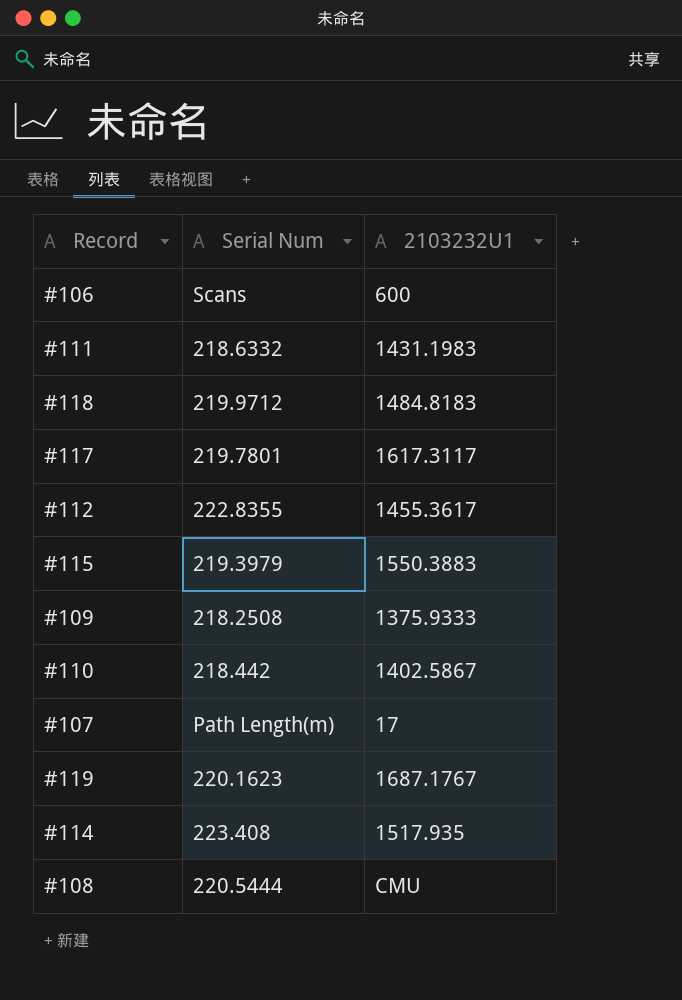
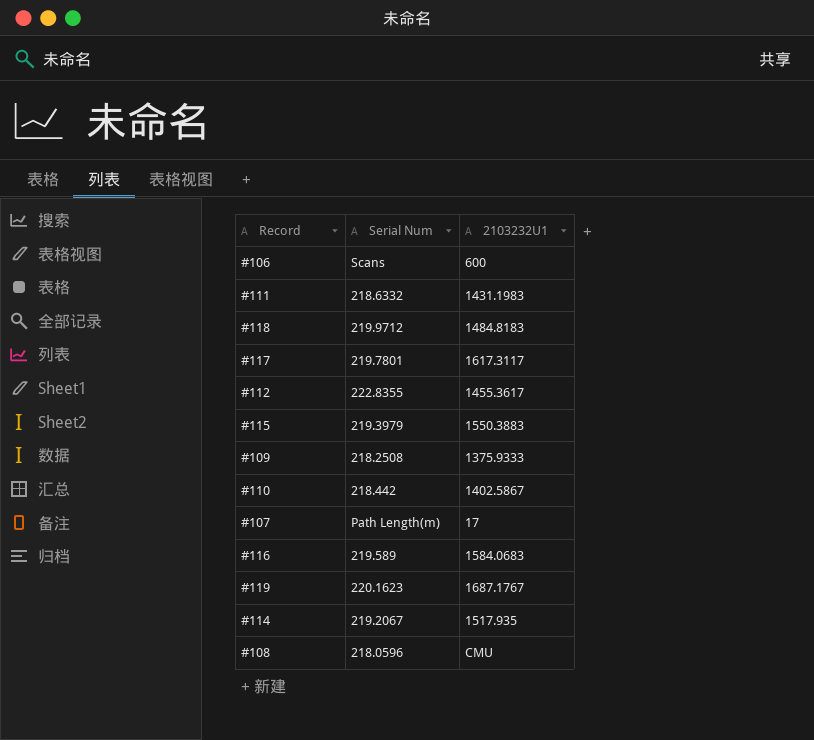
row #116: none -> 219.589 | 1584.0683
#114 | Serial Num: 223.408 -> 219.2067
#108 | Serial Num: 220.5444 -> 218.0596

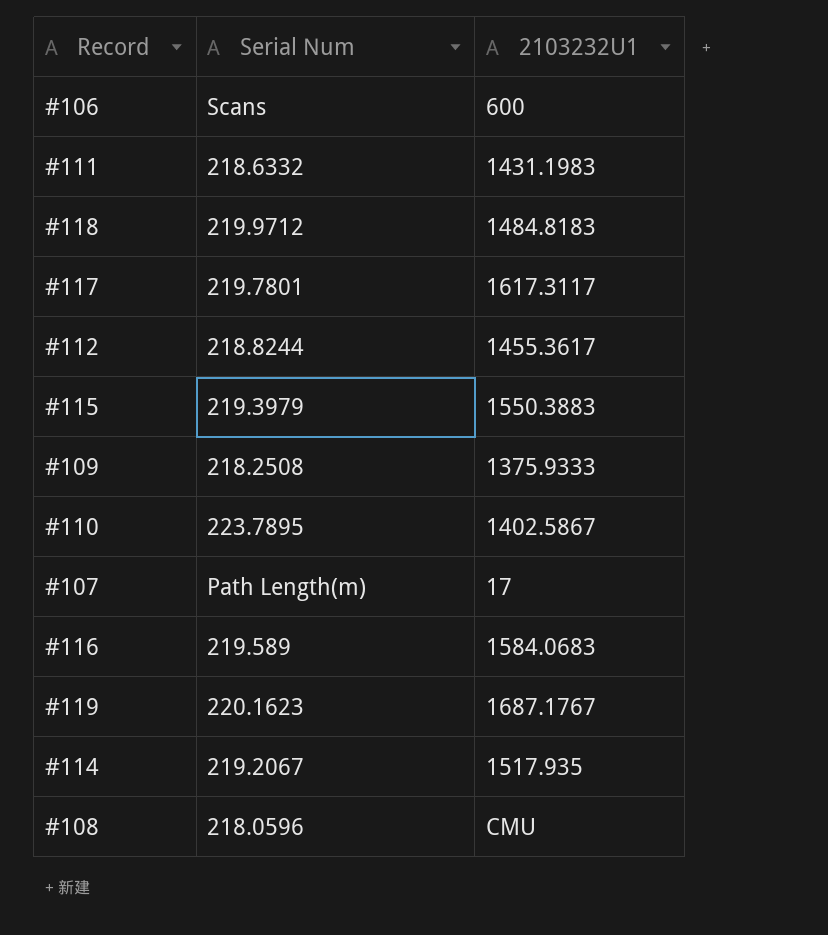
#112 | Serial Num: 222.8355 -> 218.8244
#110 | Serial Num: 218.442 -> 223.7895

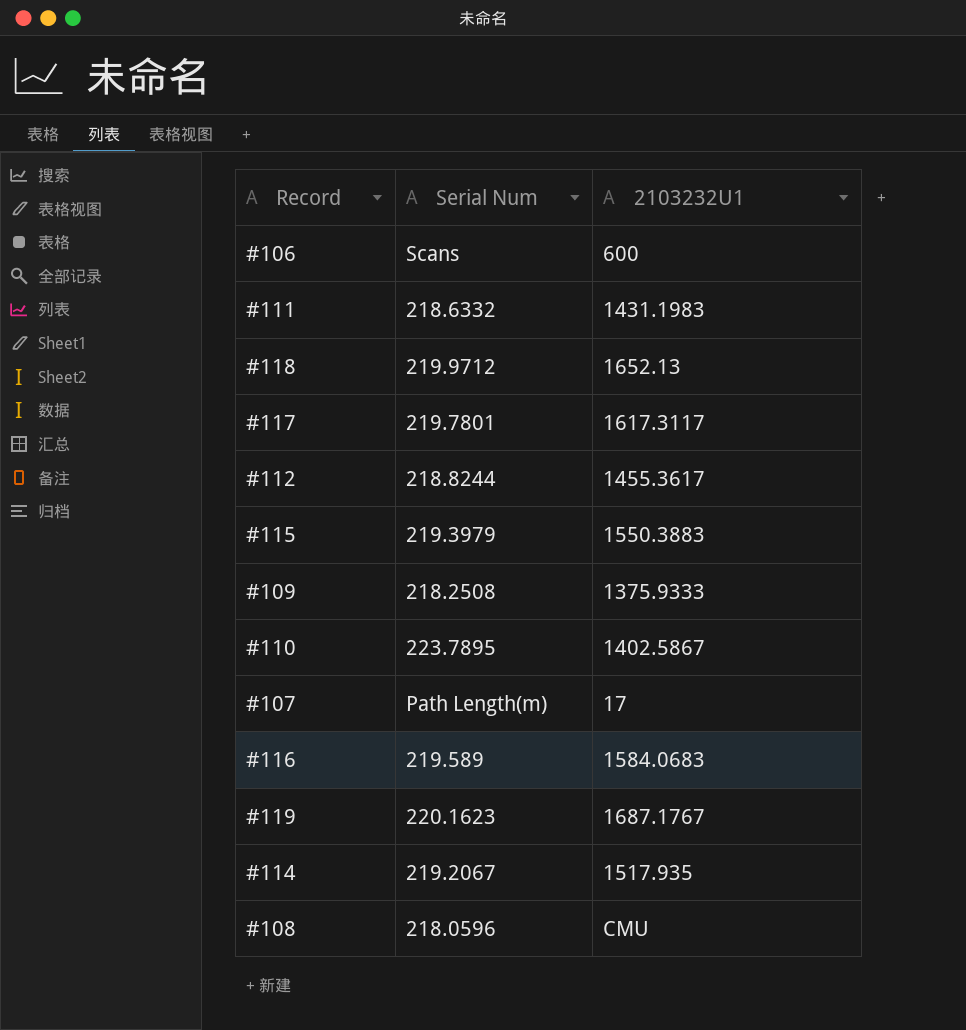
#118 | 2103232U1: 1484.8183 -> 1652.13

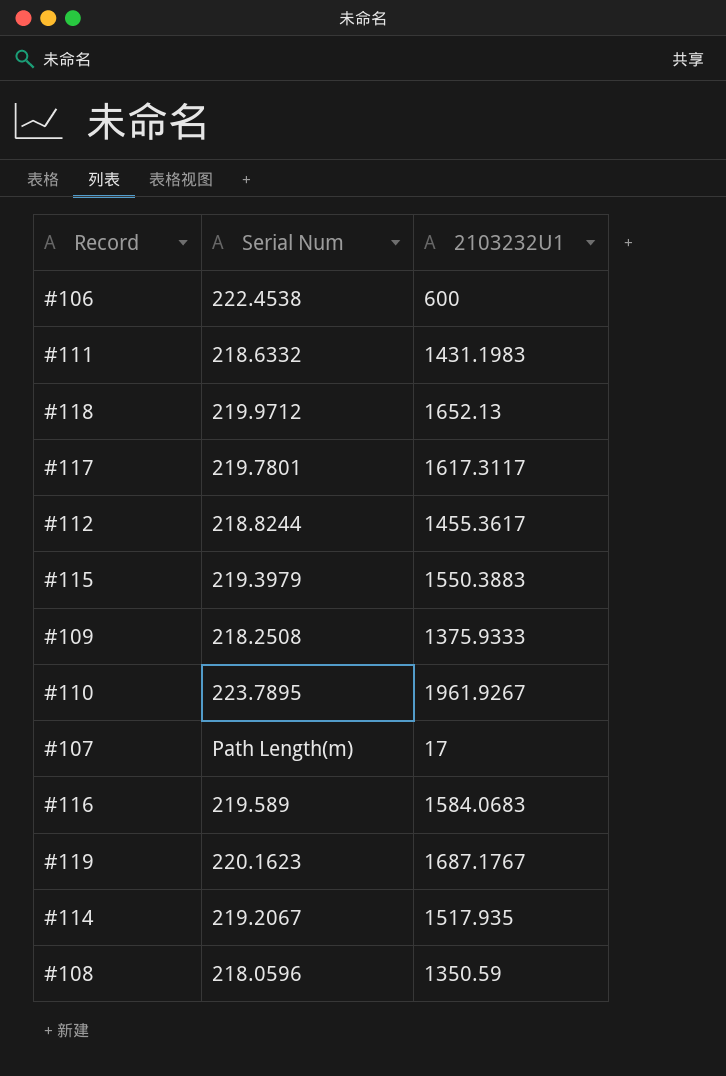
#106 | Serial Num: Scans -> 222.4538
#110 | 2103232U1: 1402.5867 -> 1961.9267
#108 | 2103232U1: CMU -> 1350.59

